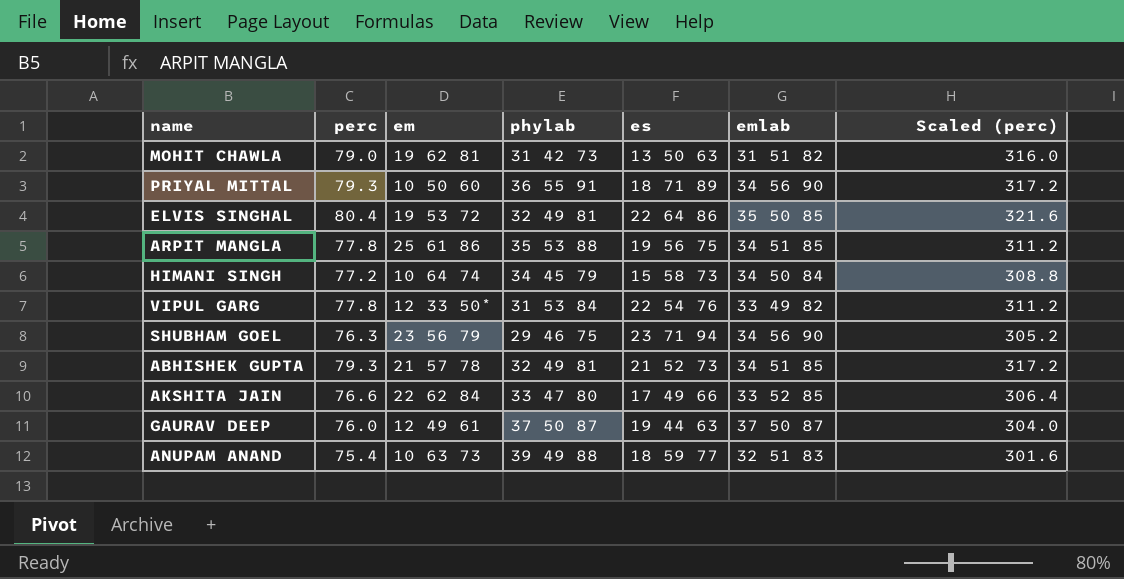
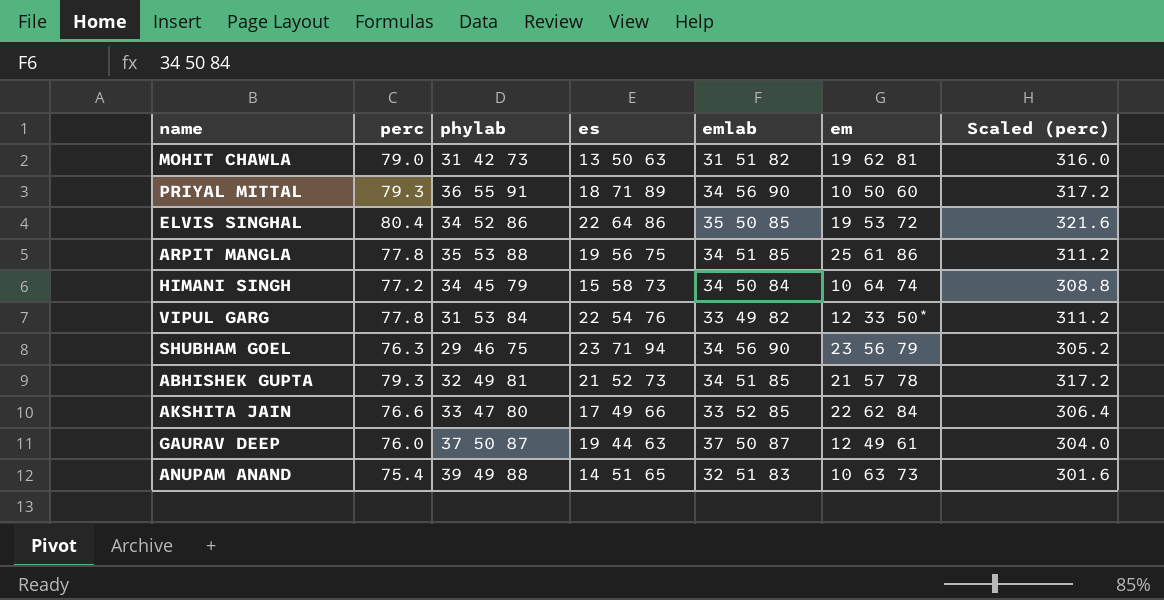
column em | position: 3 -> 6
ELVIS SINGHAL | phylab: 32 49 81 -> 34 52 86
ANUPAM ANAND | es: 18 59 77 -> 14 51 65

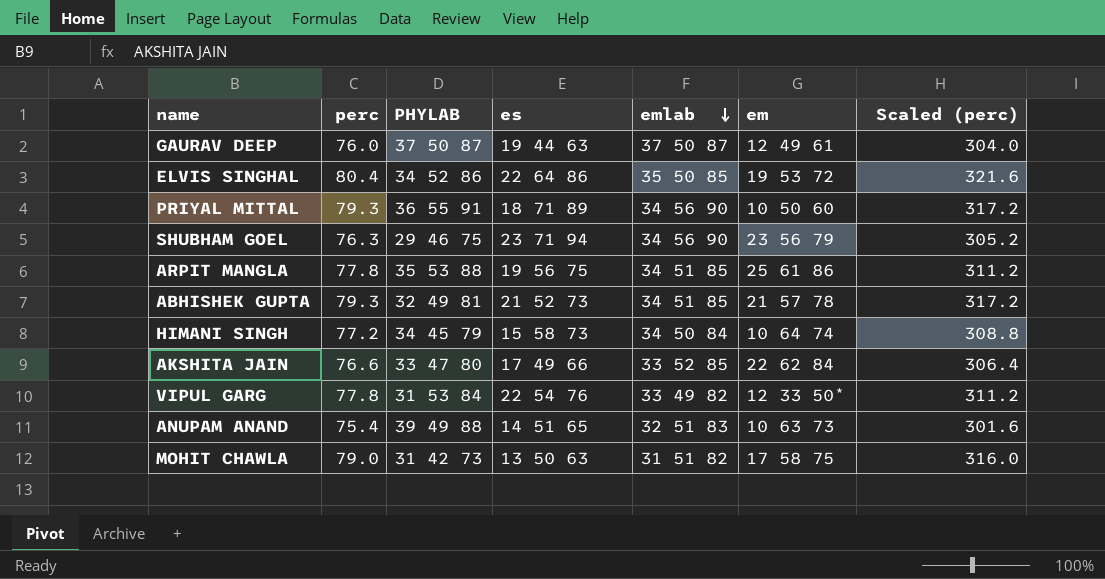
row order: none -> emlab descending
column name: phylab -> PHYLAB
MOHIT CHAWLA | em: 19 62 81 -> 17 58 75

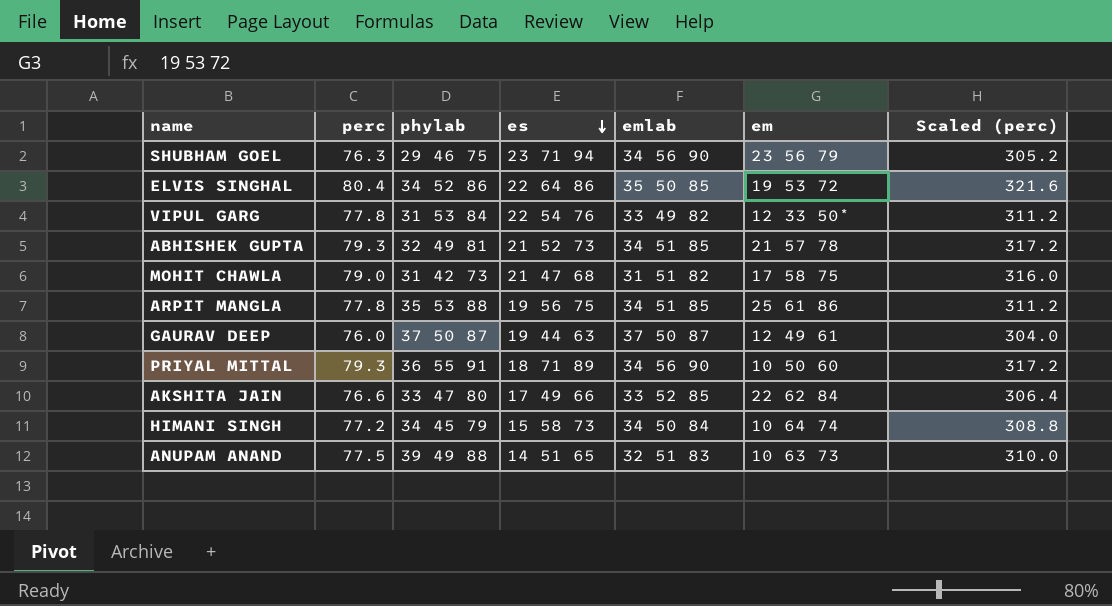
row order: emlab descending -> es descending
column name: PHYLAB -> phylab
MOHIT CHAWLA | es: 13 50 63 -> 21 47 68
ANUPAM ANAND | perc: 75.4 -> 77.5
ANUPAM ANAND | Scaled (perc): 301.6 -> 310.0

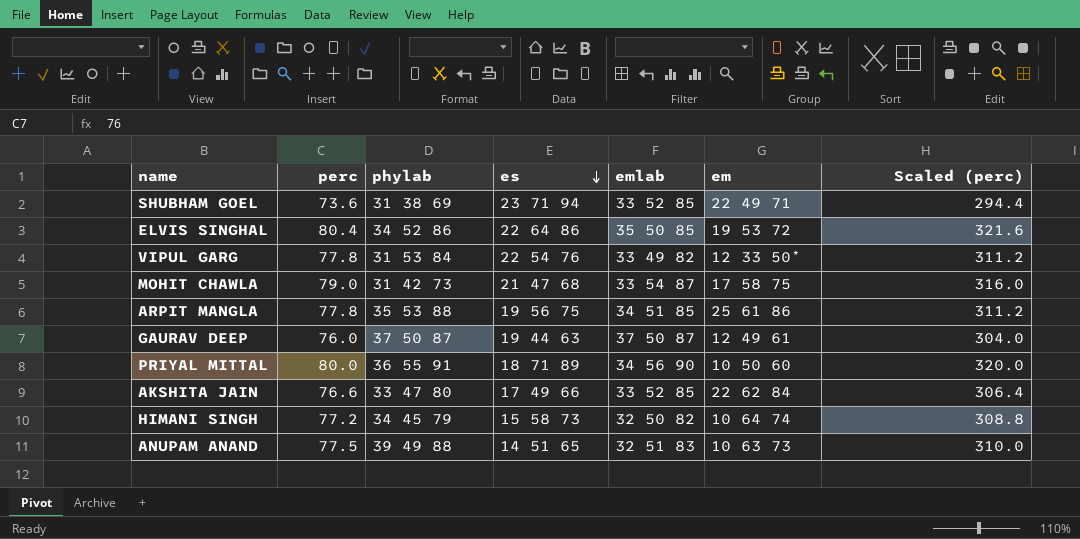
row ABHISHEK GUPTA: 79.3 | 32 49 81 | 21 52 73 | 34 51 85 | 21 57 78 | 317.2 -> none
SHUBHAM GOEL | perc: 76.3 -> 73.6
SHUBHAM GOEL | phylab: 29 46 75 -> 31 38 69
SHUBHAM GOEL | emlab: 34 56 90 -> 33 52 85
SHUBHAM GOEL | em: 23 56 79 -> 22 49 71
SHUBHAM GOEL | Scaled (perc): 305.2 -> 294.4
MOHIT CHAWLA | emlab: 31 51 82 -> 33 54 87
PRIYAL MITTAL | perc: 79.3 -> 80.0
PRIYAL MITTAL | Scaled (perc): 317.2 -> 320.0
HIMANI SINGH | emlab: 34 50 84 -> 32 50 82

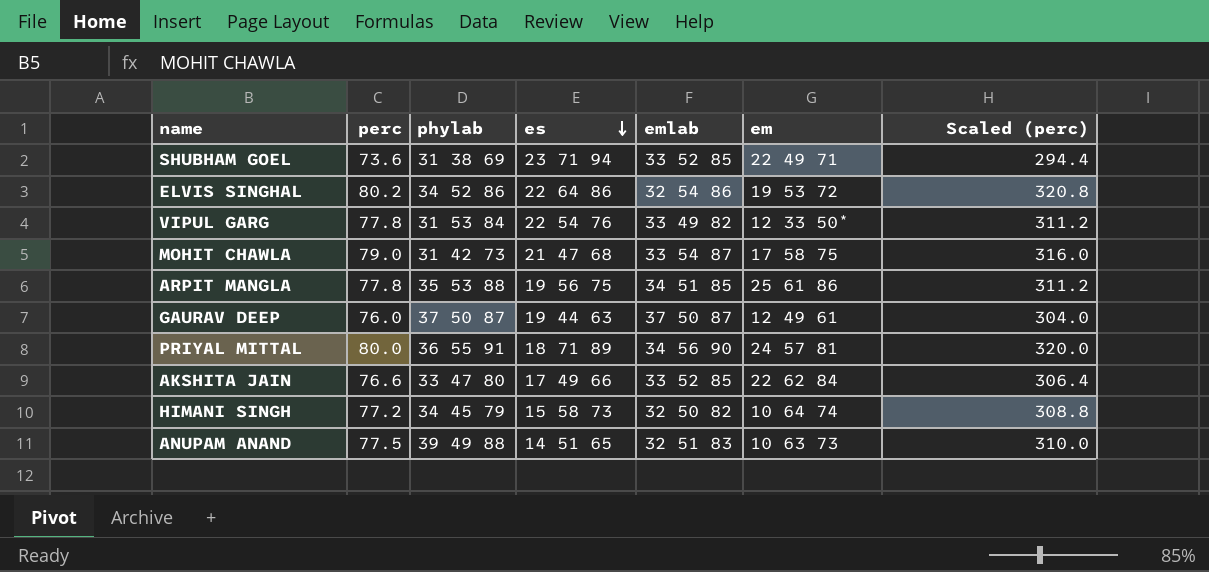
ELVIS SINGHAL | perc: 80.4 -> 80.2
ELVIS SINGHAL | emlab: 35 50 85 -> 32 54 86
ELVIS SINGHAL | Scaled (perc): 321.6 -> 320.8
PRIYAL MITTAL | em: 10 50 60 -> 24 57 81

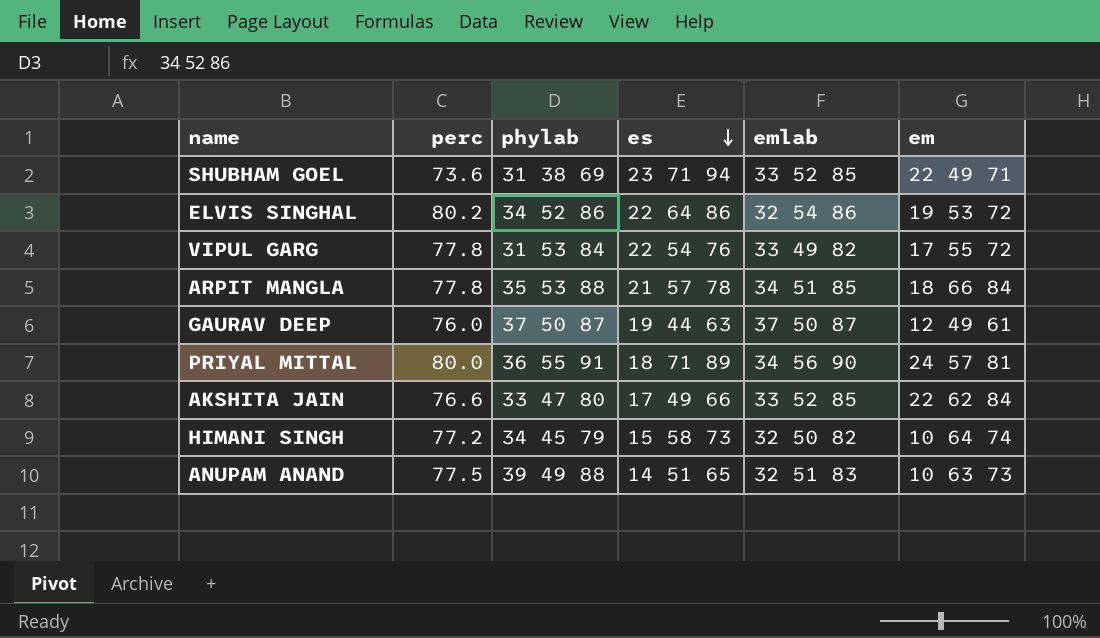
column Scaled (perc) | formula: [perc] * 4 -> none
row MOHIT CHAWLA: 79.0 | 31 42 73 | 21 47 68 | 33 54 87 | 17 58 75 | 316.0 -> none
VIPUL GARG | em: 12 33 50* -> 17 55 72
ARPIT MANGLA | es: 19 56 75 -> 21 57 78
ARPIT MANGLA | em: 25 61 86 -> 18 66 84

